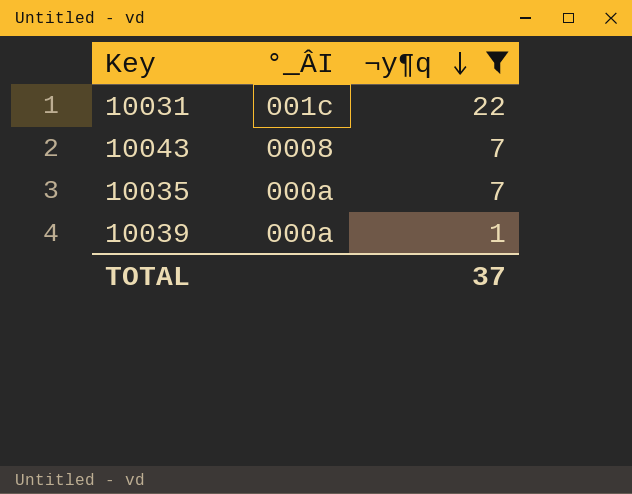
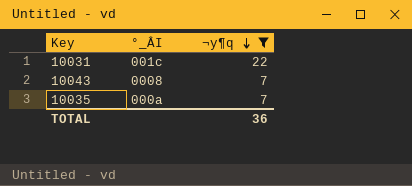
row 10039: 000a | 1 -> none
TOTAL | ¬y¶q: 37 -> 36

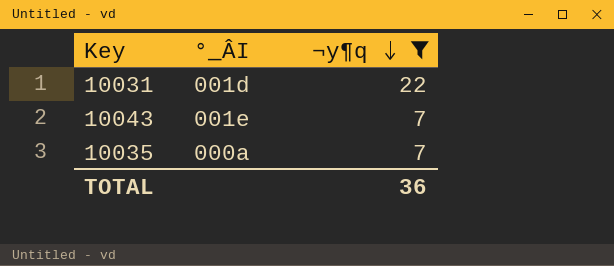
10031 | °_ÂI: 001c -> 001d
10043 | °_ÂI: 0008 -> 001e

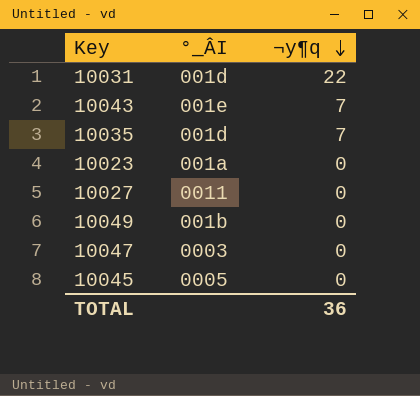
filter: ¬y¶q != 0 -> none
10035 | °_ÂI: 000a -> 001d

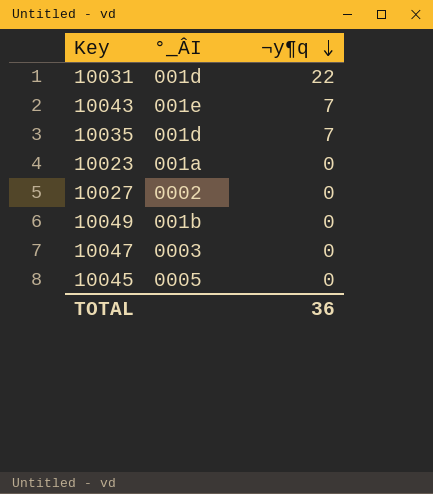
10027 | °_ÂI: 0011 -> 0002

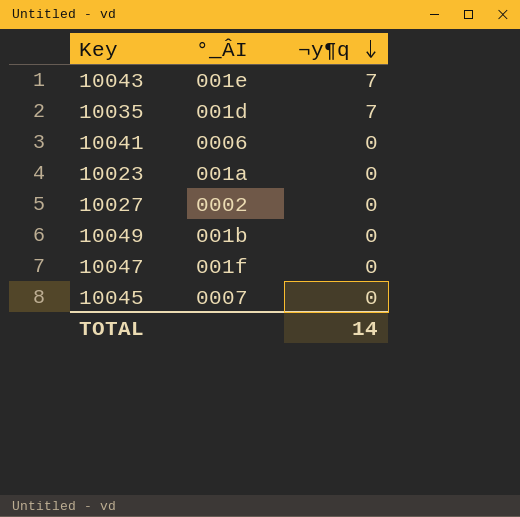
row 10031: 001d | 22 -> none
row 10041: none -> 0006 | 0
10047 | °_ÂI: 0003 -> 001f
10045 | °_ÂI: 0005 -> 0007
TOTAL | ¬y¶q: 36 -> 14

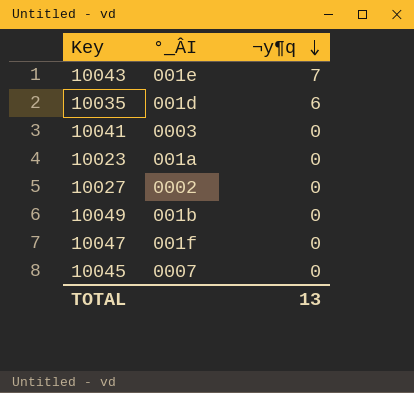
10035 | ¬y¶q: 7 -> 6
10041 | °_ÂI: 0006 -> 0003
TOTAL | ¬y¶q: 14 -> 13

